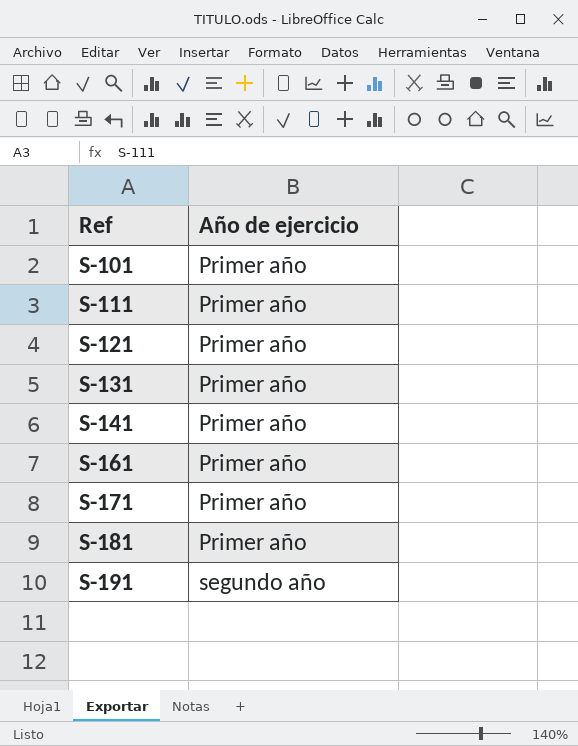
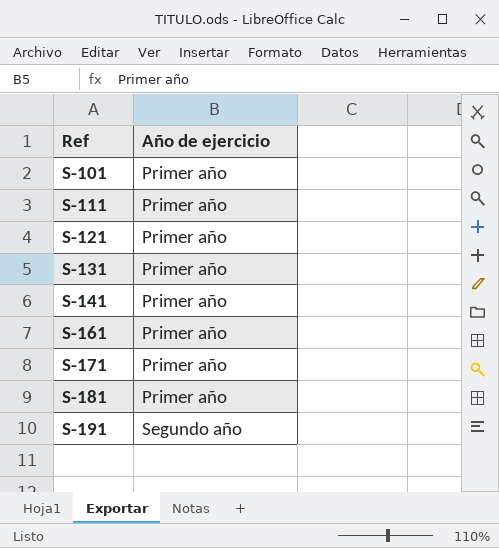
S-191 | Año de ejercicio: segundo año -> Segundo año

